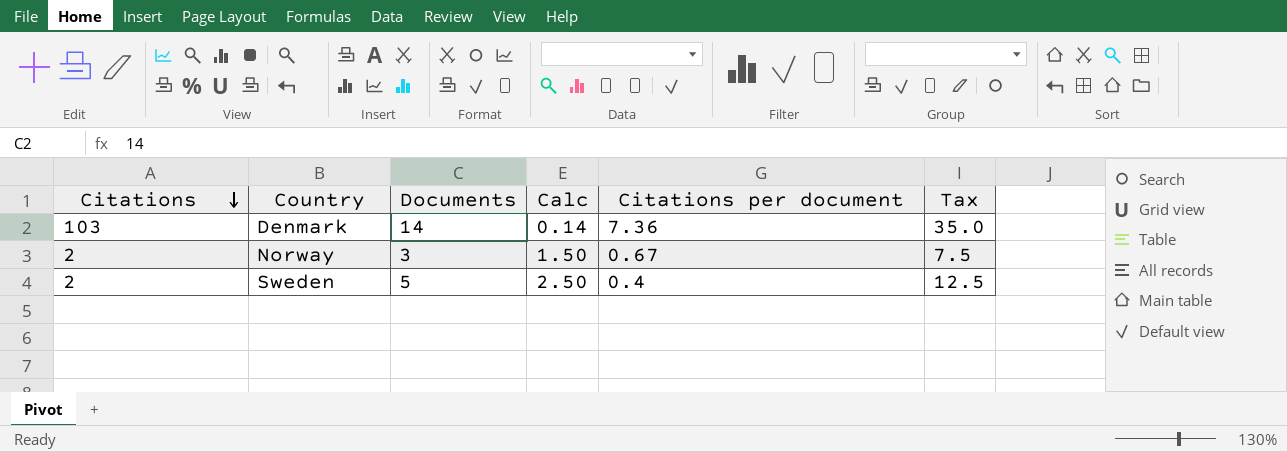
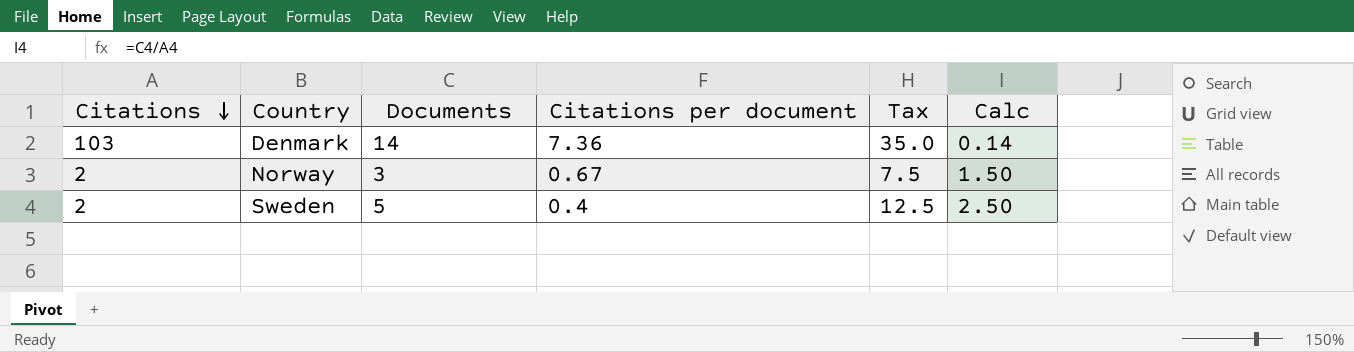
column Calc | position: 4 -> 6

